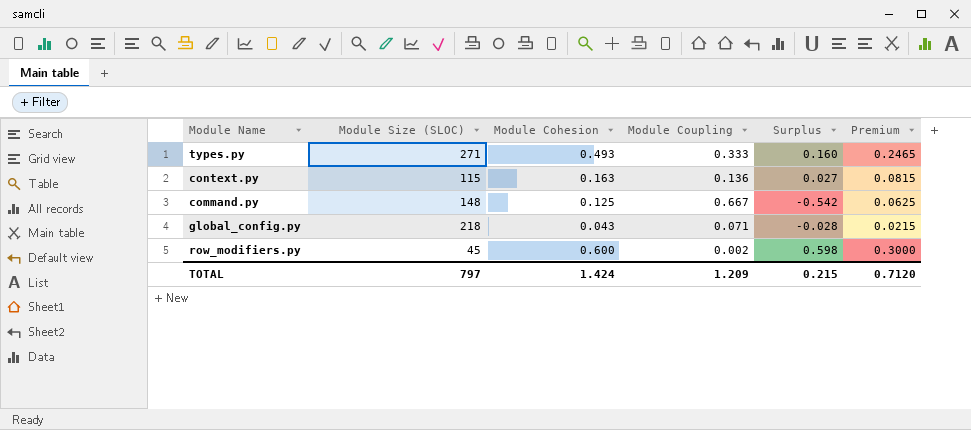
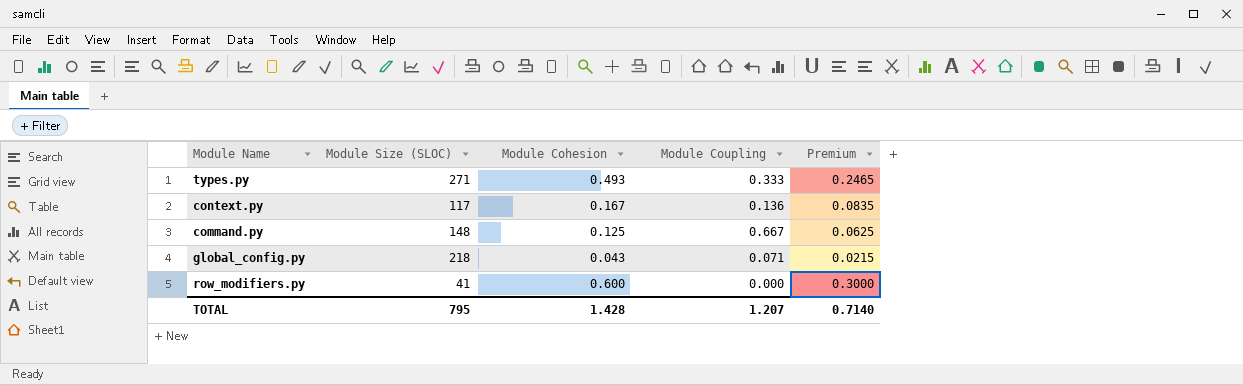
column Surplus | formula: [Module Cohesion] - [Module Coupling] -> none
context.py | Module Size (SLOC): 115 -> 117
context.py | Module Cohesion: 0.163 -> 0.167
context.py | Premium: 0.0815 -> 0.0835
row_modifiers.py | Module Size (SLOC): 45 -> 41
row_modifiers.py | Module Coupling: 0.002 -> 0.000
TOTAL | Module Size (SLOC): 797 -> 795
TOTAL | Module Cohesion: 1.424 -> 1.428
TOTAL | Module Coupling: 1.209 -> 1.207
TOTAL | Premium: 0.7120 -> 0.7140

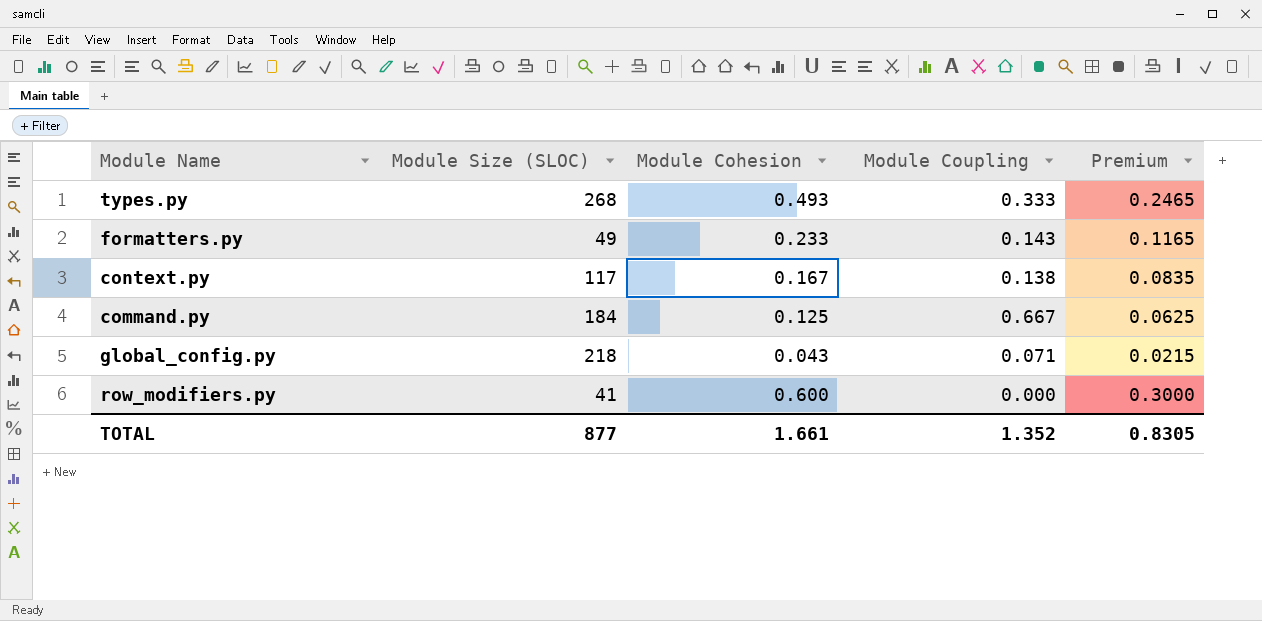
types.py | Module Size (SLOC): 271 -> 268
row formatters.py: none -> 49 | 0.233 | 0.143 | 0.1165
context.py | Module Coupling: 0.136 -> 0.138
command.py | Module Size (SLOC): 148 -> 184
TOTAL | Module Size (SLOC): 795 -> 877
TOTAL | Module Cohesion: 1.428 -> 1.661
TOTAL | Module Coupling: 1.207 -> 1.352
TOTAL | Premium: 0.7140 -> 0.8305

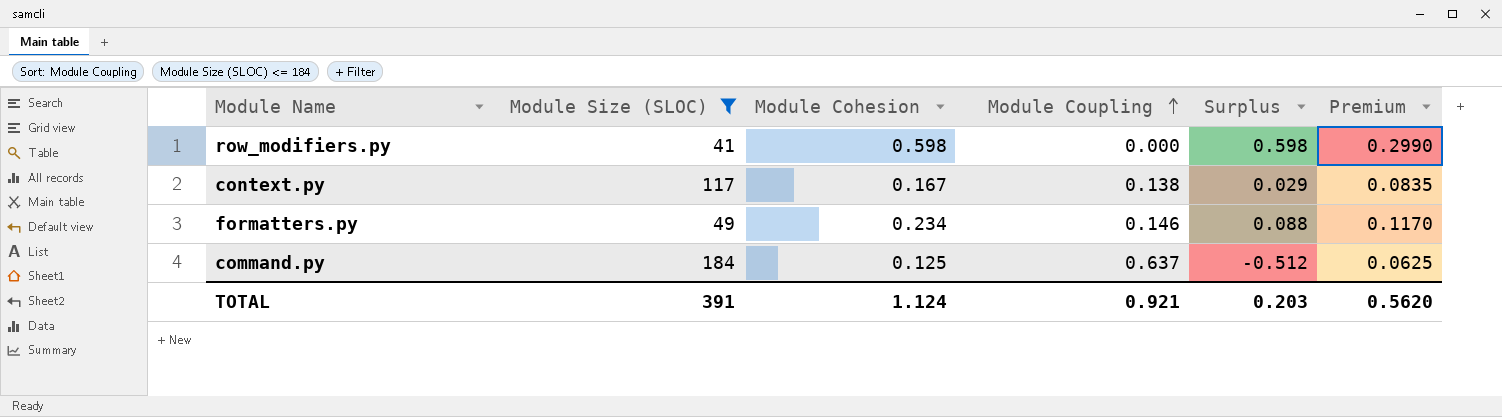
filter: none -> Module Size (SLOC) <= 184
row order: none -> Module Coupling ascending
column Surplus | formula: none -> [Module Cohesion] - [Module Coupling]
row_modifiers.py | Module Cohesion: 0.600 -> 0.598
row_modifiers.py | Premium: 0.3000 -> 0.2990
formatters.py | Module Cohesion: 0.233 -> 0.234
formatters.py | Module Coupling: 0.143 -> 0.146
formatters.py | Premium: 0.1165 -> 0.1170
command.py | Module Coupling: 0.667 -> 0.637
TOTAL | Module Size (SLOC): 877 -> 391
TOTAL | Module Cohesion: 1.661 -> 1.124
TOTAL | Module Coupling: 1.352 -> 0.921
TOTAL | Premium: 0.8305 -> 0.5620

